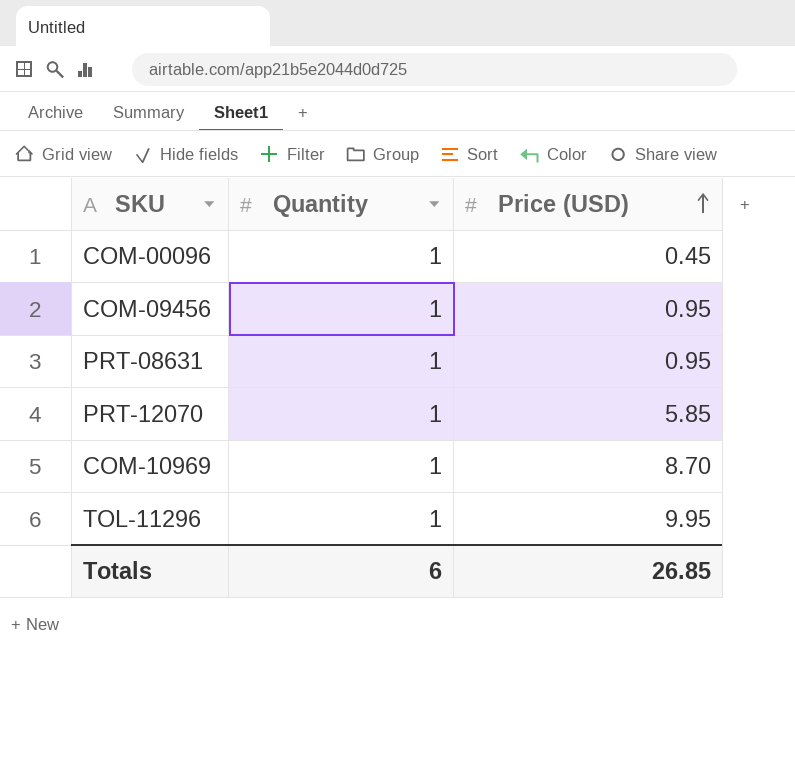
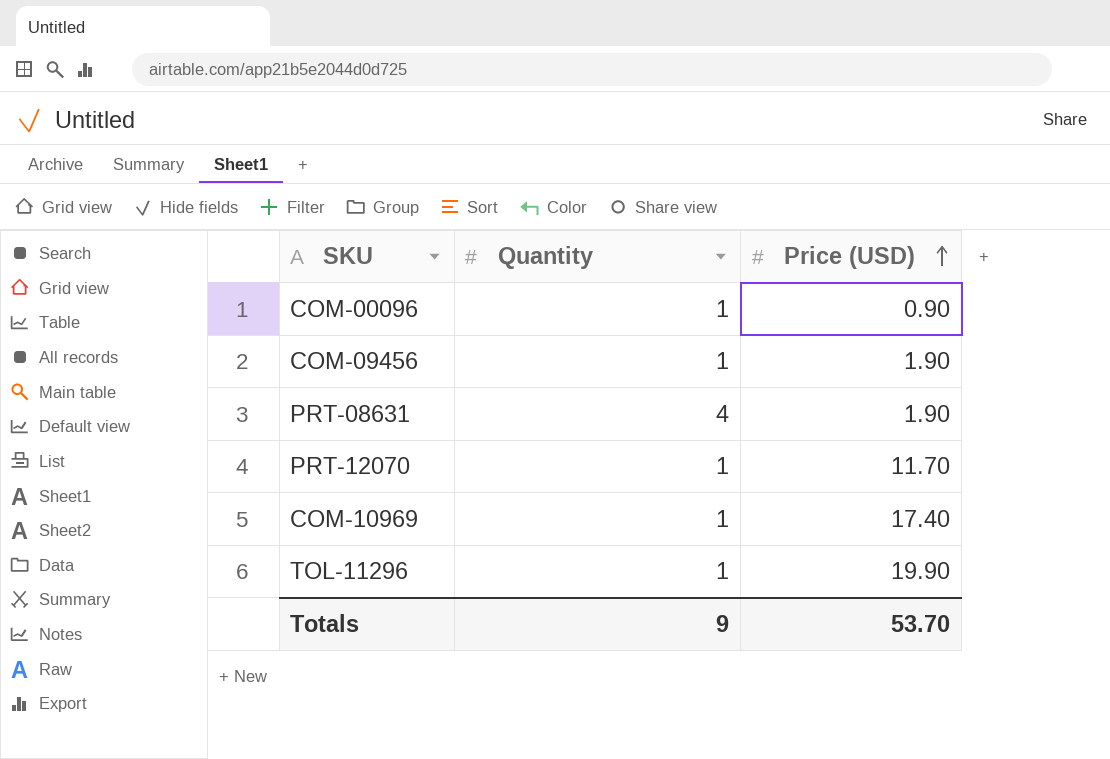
COM-00096 | Price (USD): 0.45 -> 0.90
COM-09456 | Price (USD): 0.95 -> 1.90
PRT-08631 | Quantity: 1 -> 4
PRT-08631 | Price (USD): 0.95 -> 1.90
PRT-12070 | Price (USD): 5.85 -> 11.70
COM-10969 | Price (USD): 8.70 -> 17.40
TOL-11296 | Price (USD): 9.95 -> 19.90
Totals | Quantity: 6 -> 9
Totals | Price (USD): 26.85 -> 53.70

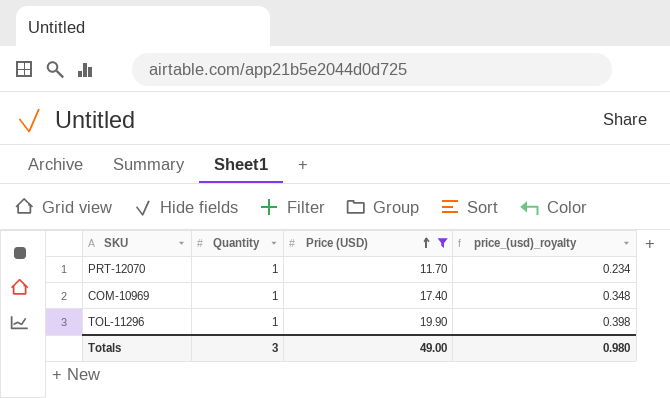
filter: none -> Price (USD) >= 11.70
column price_(usd)_royalty | formula: none -> [Price (USD)] * 0.02
Totals | Quantity: 9 -> 3
Totals | Price (USD): 53.70 -> 49.00

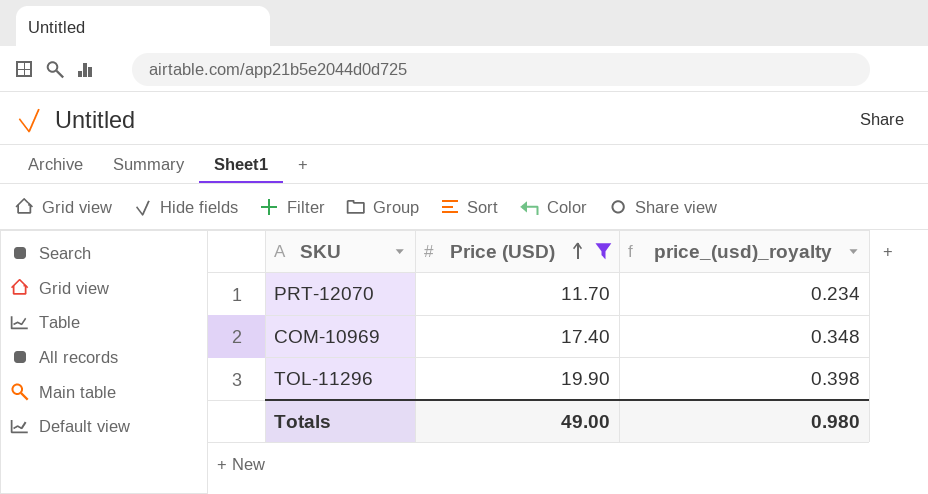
column Quantity | position: 2 -> none

